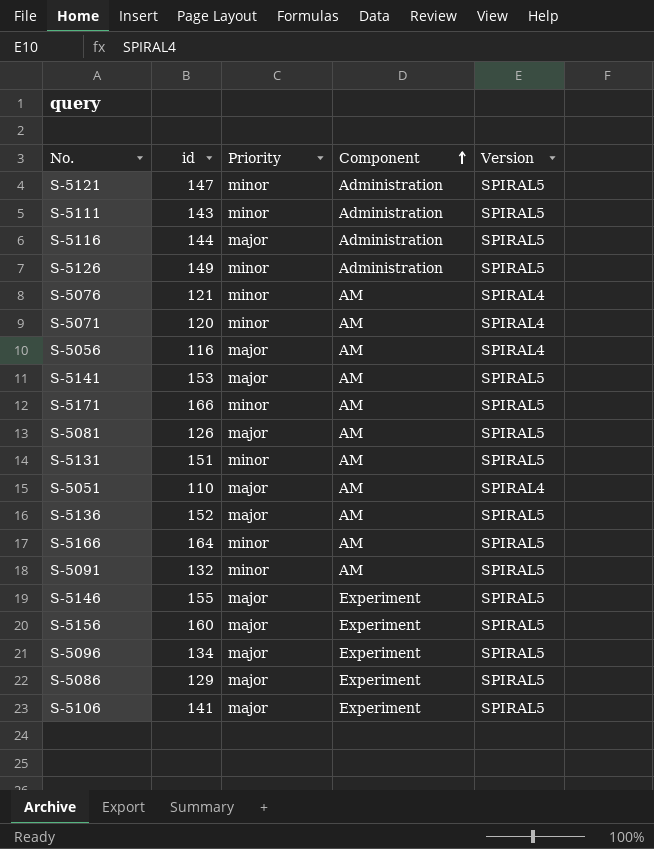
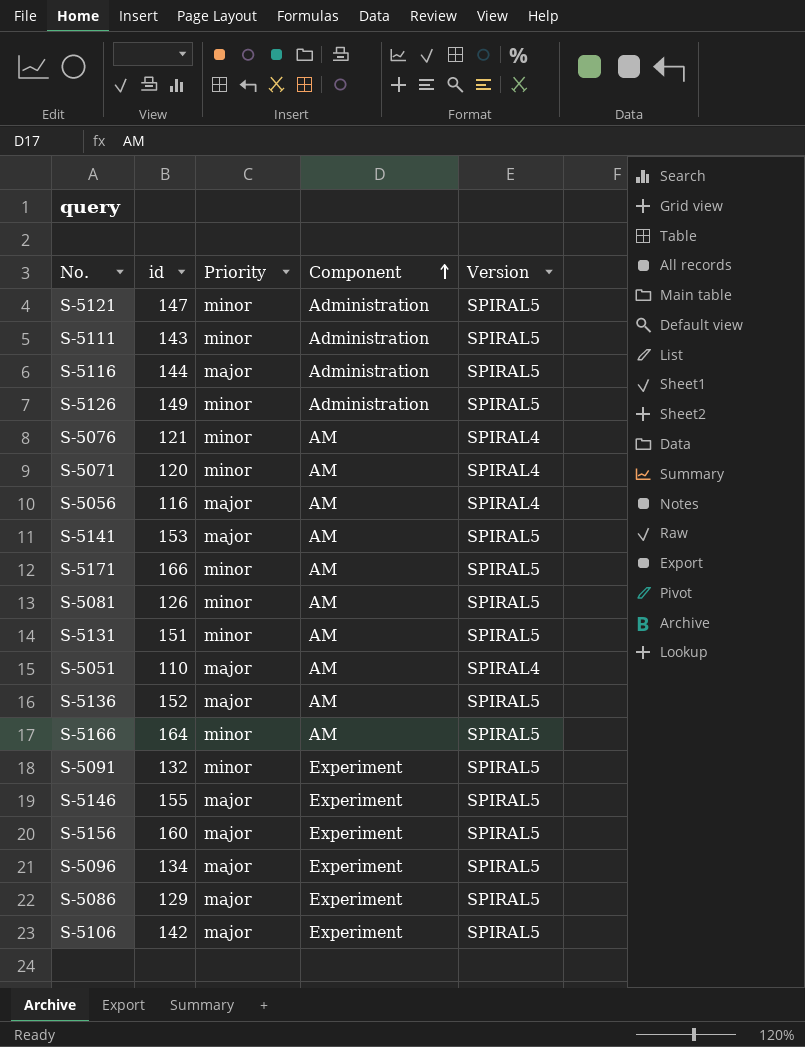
S-5081 | Priority: major -> minor
S-5091 | Component: AM -> Experiment
S-5106 | id: 141 -> 142

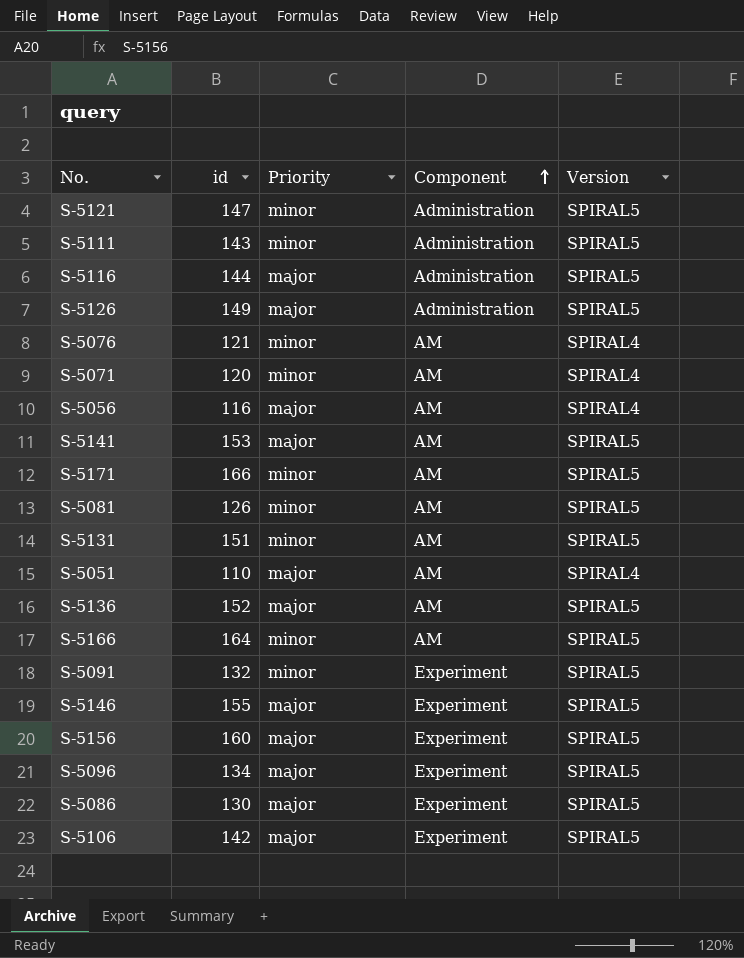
S-5126 | Priority: minor -> major
S-5086 | id: 129 -> 130

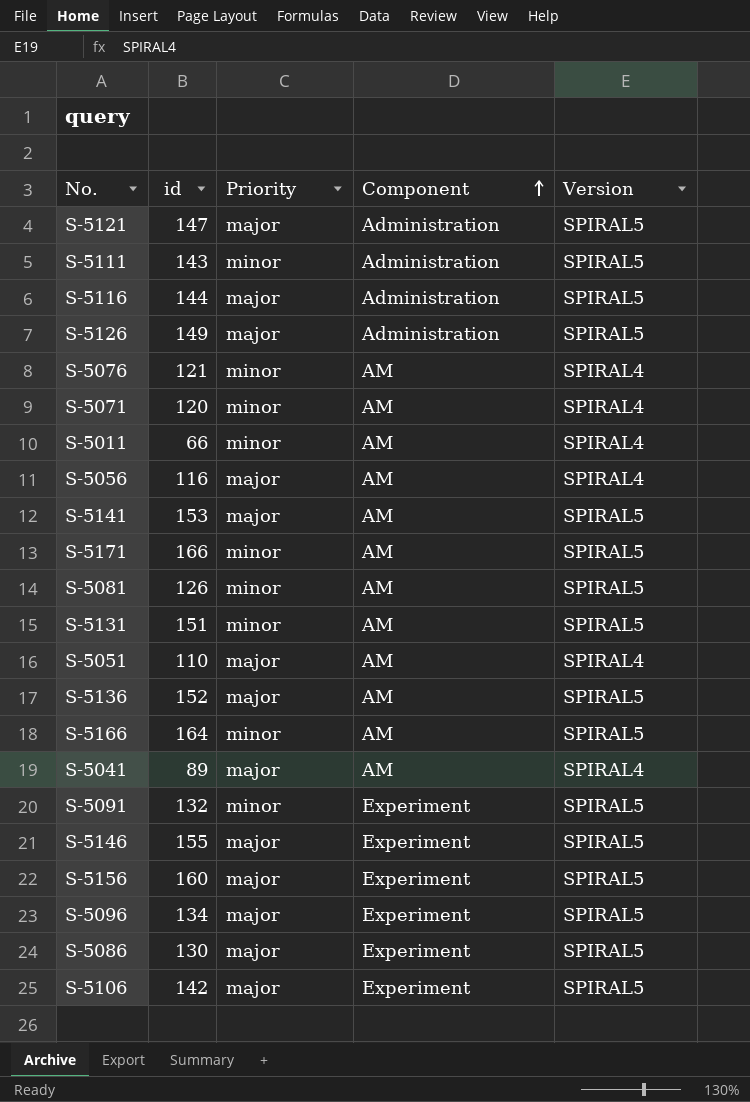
S-5121 | Priority: minor -> major
row S-5011: none -> 66 | minor | AM | SPIRAL4
row S-5041: none -> 89 | major | AM | SPIRAL4

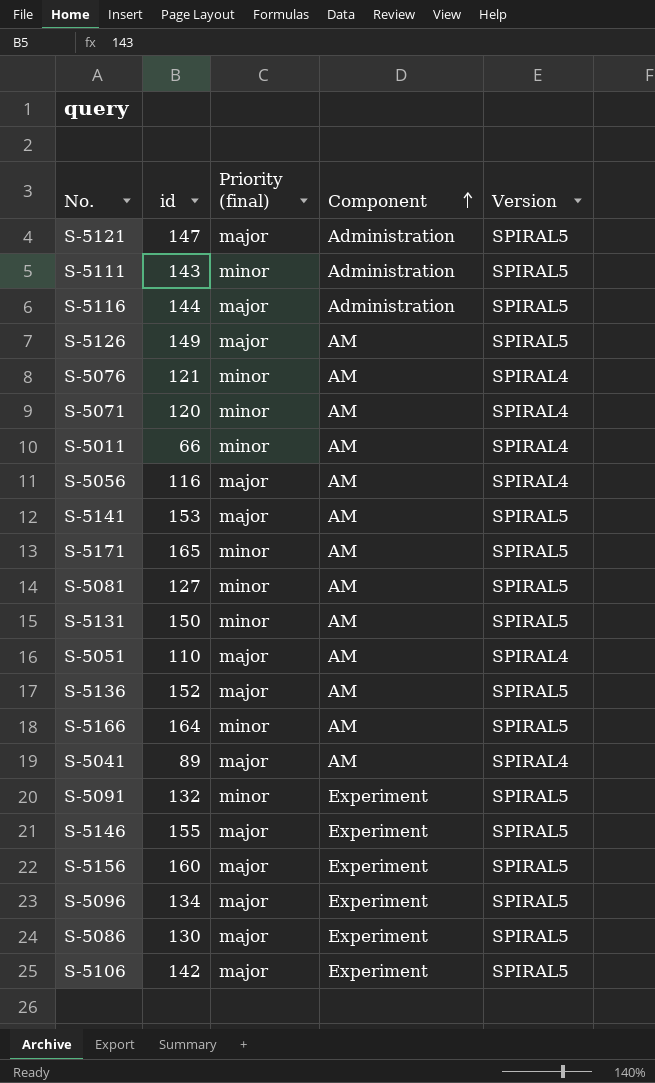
column name: Priority -> Priority (final)
S-5126 | Component: Administration -> AM
S-5171 | id: 166 -> 165
S-5081 | id: 126 -> 127
S-5131 | id: 151 -> 150

